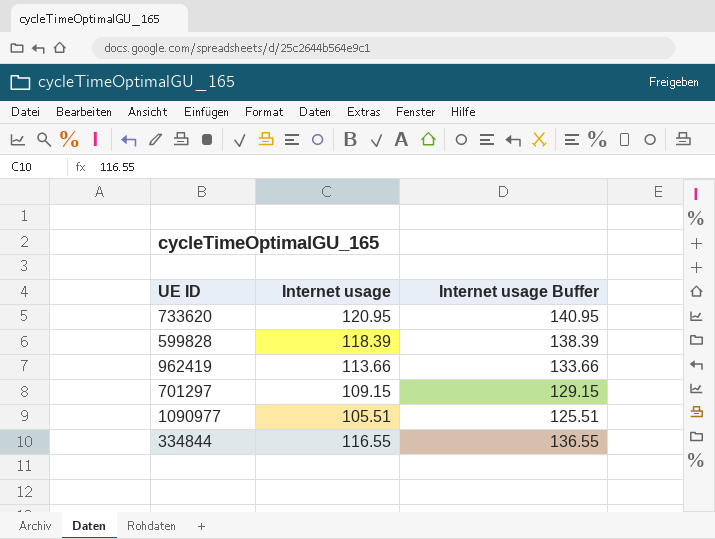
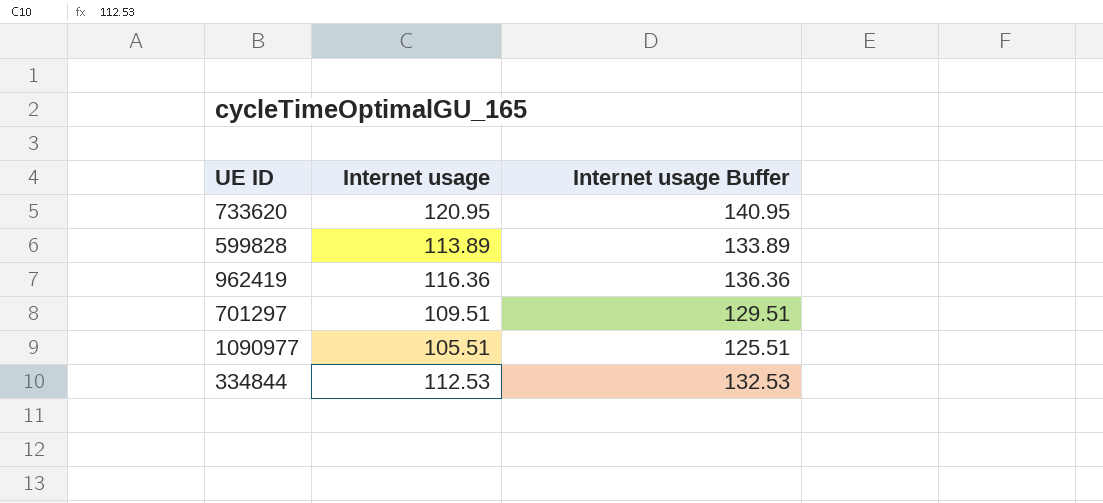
599828 | Internet usage: 118.39 -> 113.89
599828 | Internet usage Buffer: 138.39 -> 133.89
962419 | Internet usage: 113.66 -> 116.36
962419 | Internet usage Buffer: 133.66 -> 136.36
701297 | Internet usage: 109.15 -> 109.51
701297 | Internet usage Buffer: 129.15 -> 129.51
334844 | Internet usage: 116.55 -> 112.53
334844 | Internet usage Buffer: 136.55 -> 132.53

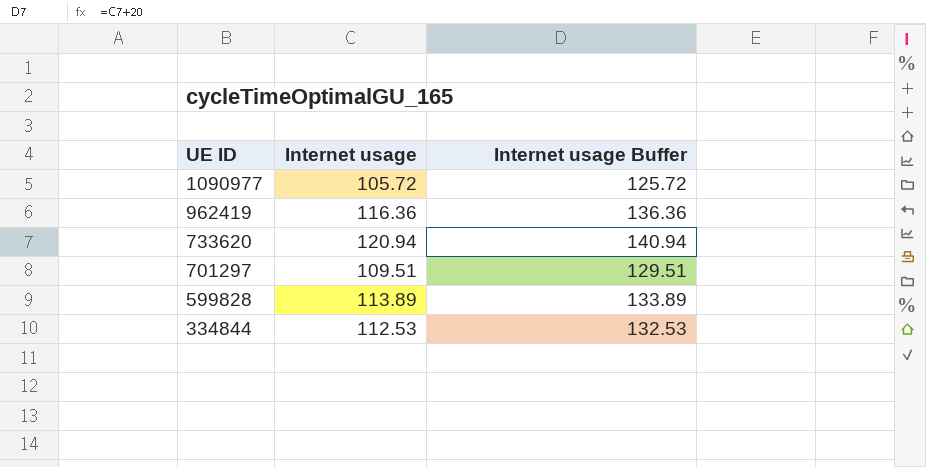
row order: none -> UE ID descending
1090977 | Internet usage: 105.51 -> 105.72
1090977 | Internet usage Buffer: 125.51 -> 125.72
733620 | Internet usage: 120.95 -> 120.94
733620 | Internet usage Buffer: 140.95 -> 140.94

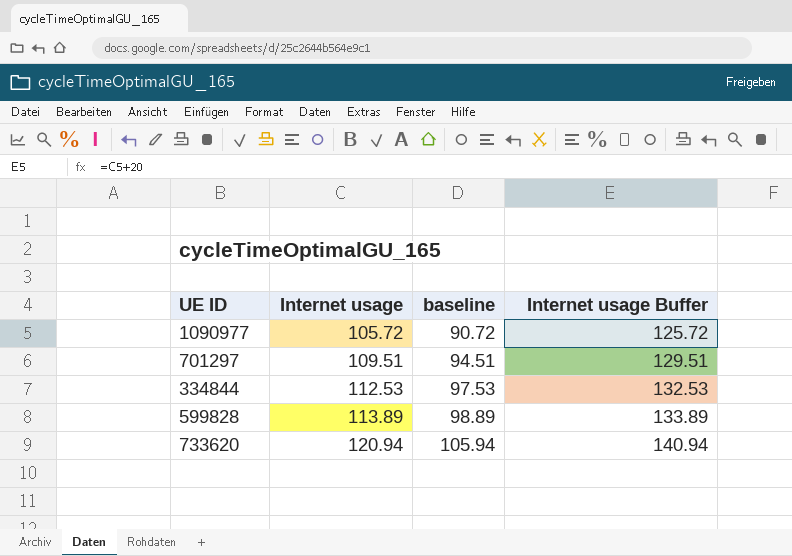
row order: UE ID descending -> Internet usage ascending
column baseline | formula: none -> [Internet usage] - 15
row 962419: 116.36 | 136.36 -> none

